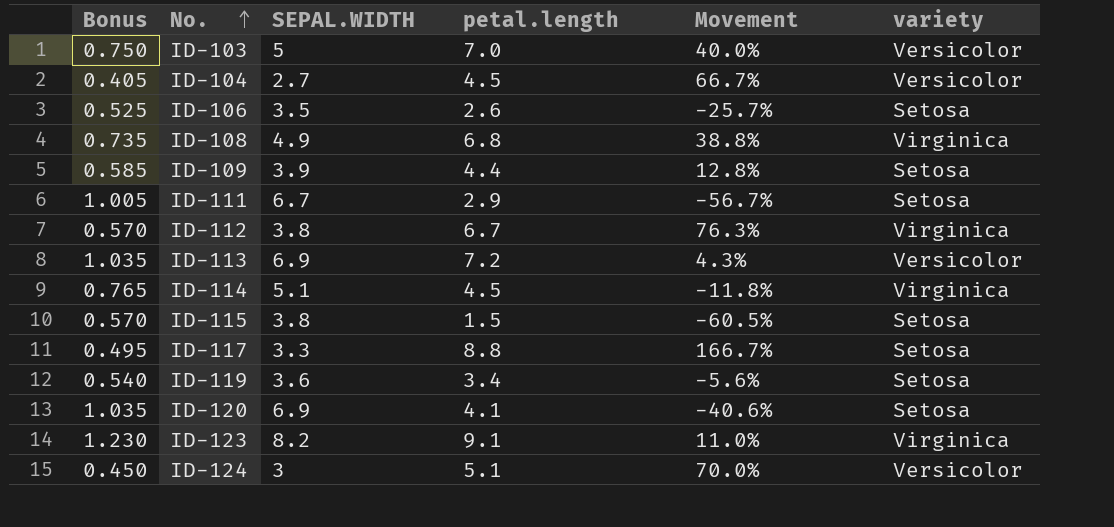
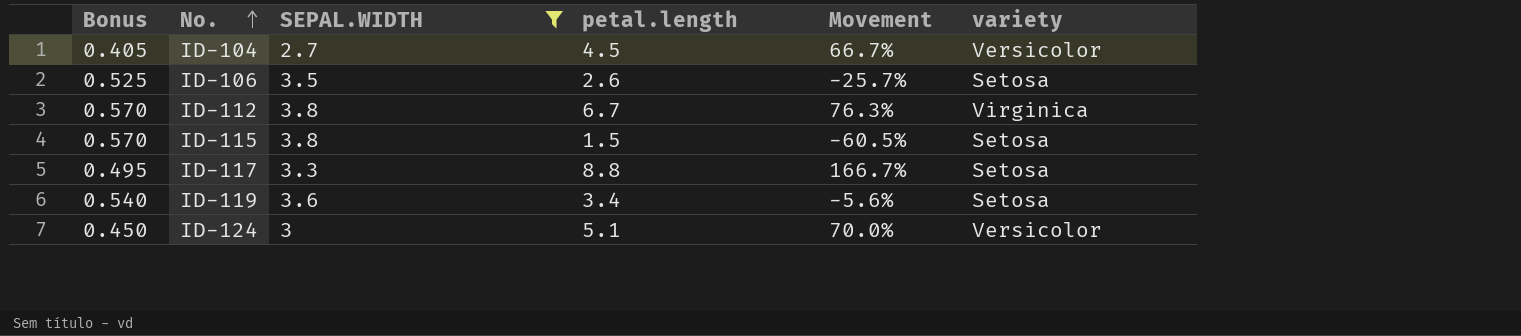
filter: none -> SEPAL.WIDTH <= 3.8

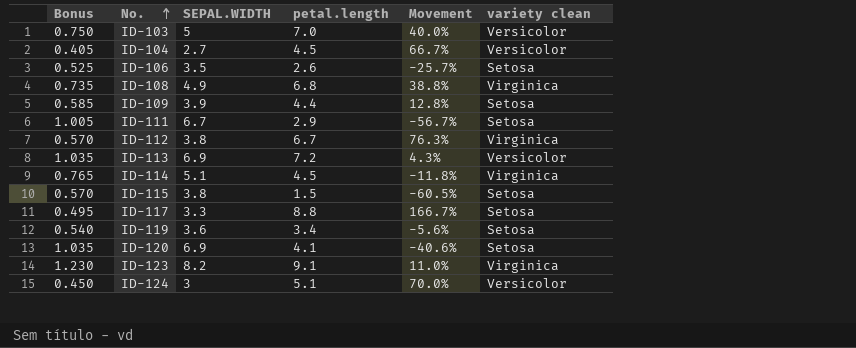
filter: SEPAL.WIDTH <= 3.8 -> none
column name: variety -> variety clean

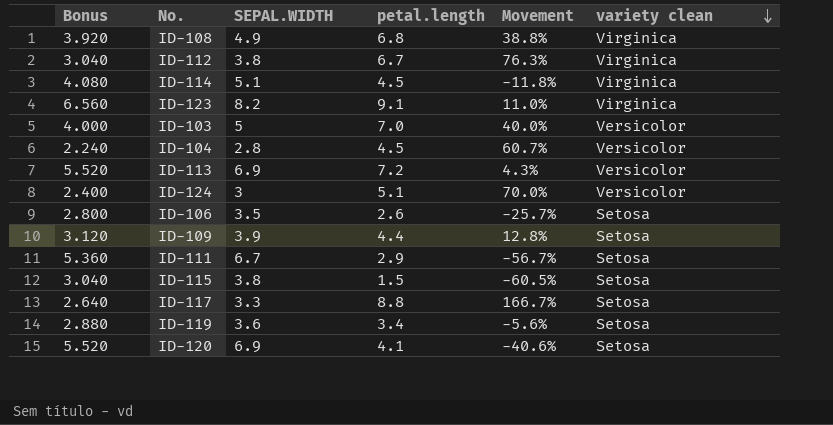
row order: No. ascending -> variety clean descending
column Bonus | formula: [SEPAL.WIDTH] * 0.15 -> [SEPAL.WIDTH] * 0.8
ID-104 | SEPAL.WIDTH: 2.7 -> 2.8
ID-104 | Movement: 66.7% -> 60.7%

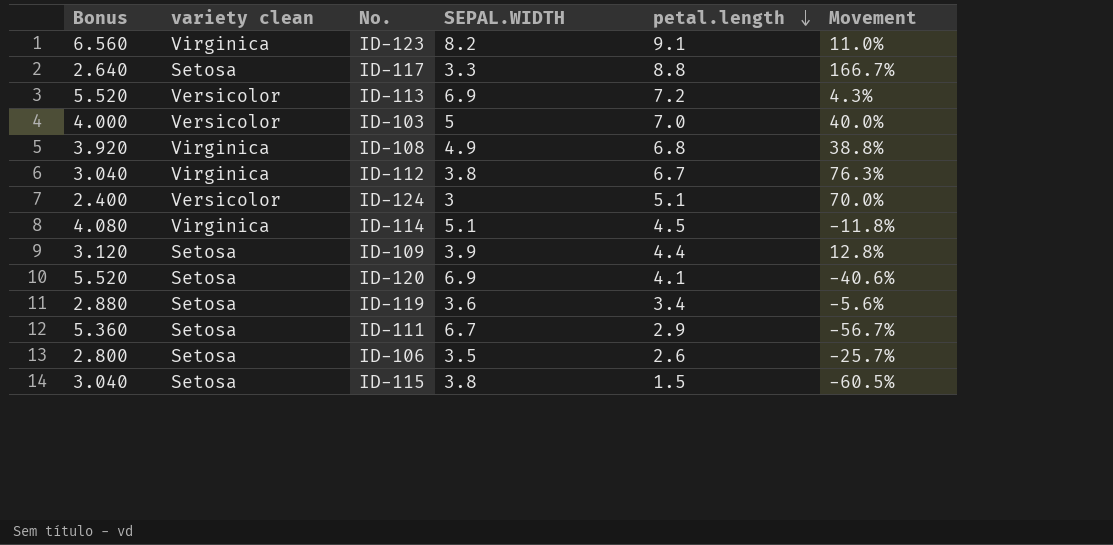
row order: variety clean descending -> petal.length descending
column variety clean | position: 6 -> 2
row ID-104: 2.240 | 2.8 | 4.5 | 60.7% | Versicolor -> none

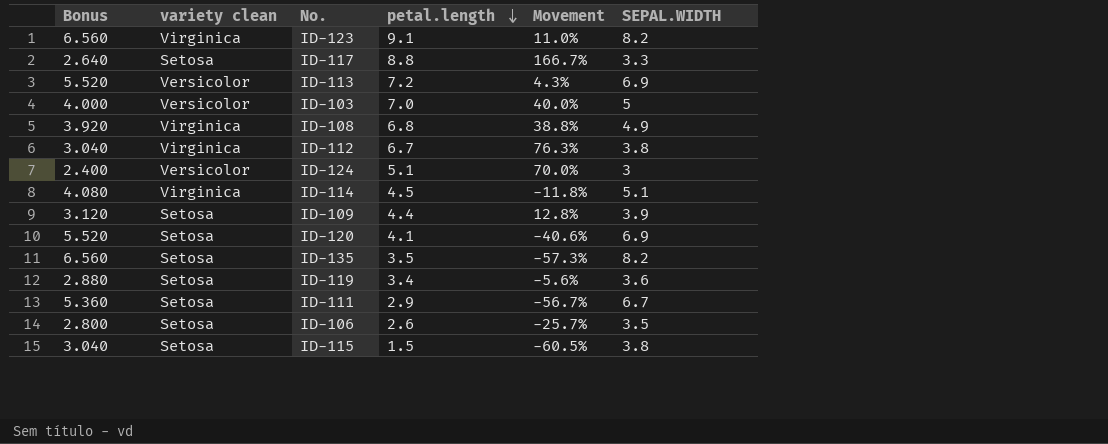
column SEPAL.WIDTH | position: 4 -> 6
row ID-135: none -> 6.560 | Setosa | 3.5 | -57.3% | 8.2

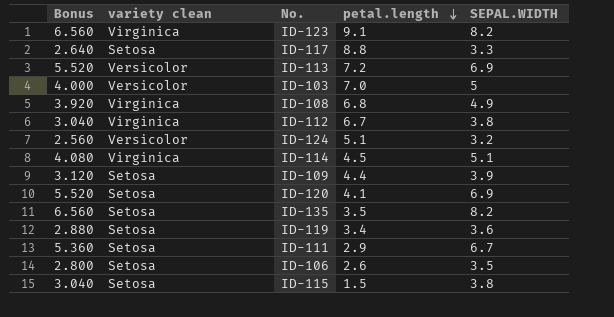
column Movement | formula: ([petal.length] - [SEPAL.WIDTH]) / [SEPAL.WIDTH] -> none
ID-124 | Bonus: 2.400 -> 2.560
ID-124 | SEPAL.WIDTH: 3 -> 3.2

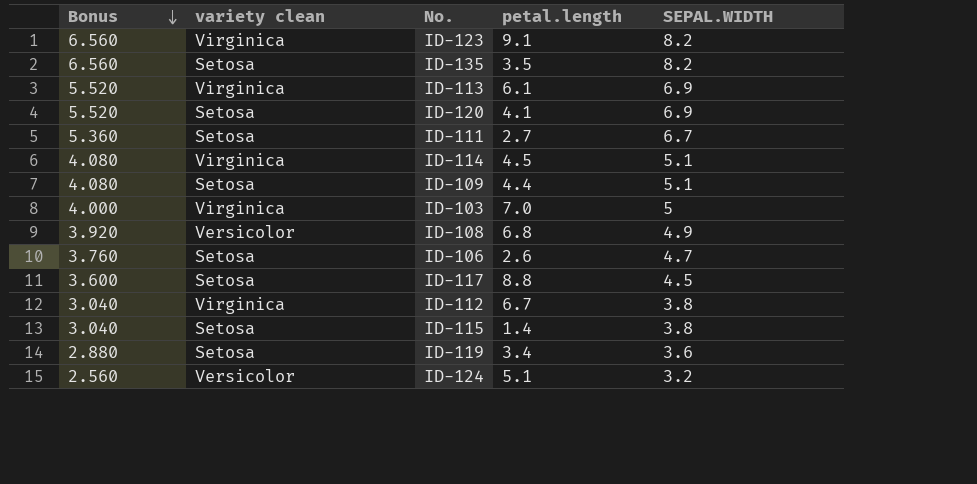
row order: petal.length descending -> Bonus descending
ID-113 | variety clean: Versicolor -> Virginica
ID-113 | petal.length: 7.2 -> 6.1
ID-111 | petal.length: 2.9 -> 2.7
ID-109 | Bonus: 3.120 -> 4.080
ID-109 | SEPAL.WIDTH: 3.9 -> 5.1
ID-103 | variety clean: Versicolor -> Virginica
ID-108 | variety clean: Virginica -> Versicolor
ID-106 | Bonus: 2.800 -> 3.760
ID-106 | SEPAL.WIDTH: 3.5 -> 4.7
ID-117 | Bonus: 2.640 -> 3.600
ID-117 | SEPAL.WIDTH: 3.3 -> 4.5
ID-115 | petal.length: 1.5 -> 1.4

